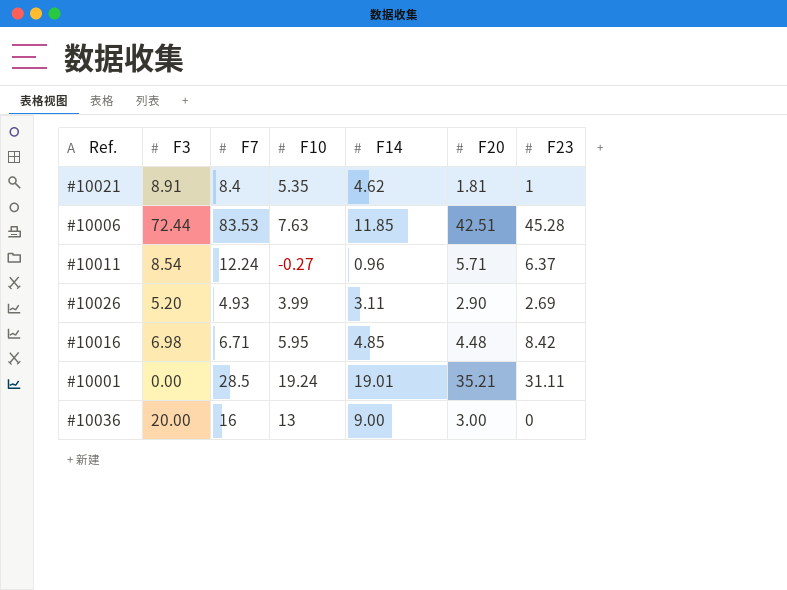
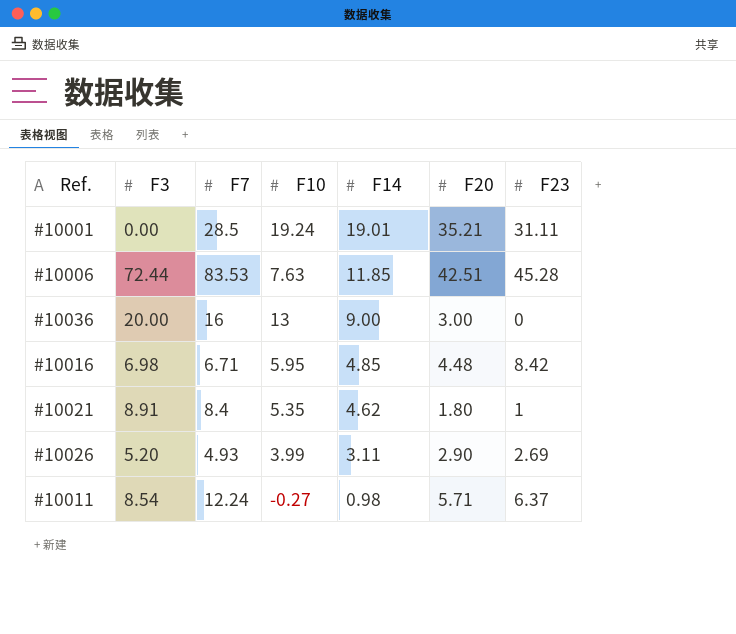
row order: none -> F14 descending
#10021 | F20: 1.81 -> 1.80
#10011 | F14: 0.96 -> 0.98

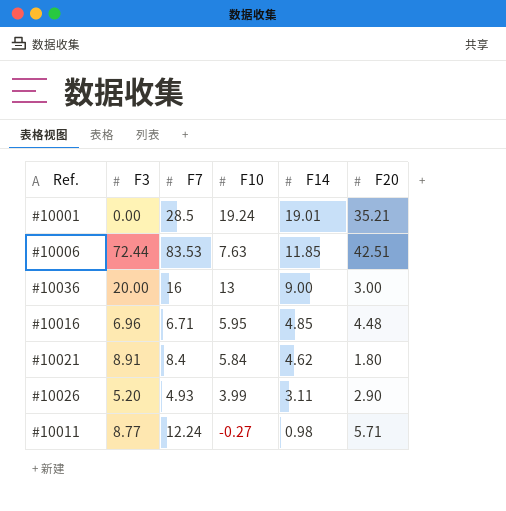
column F23 | position: 7 -> none
#10016 | F3: 6.98 -> 6.96
#10021 | F10: 5.35 -> 5.84
#10011 | F3: 8.54 -> 8.77

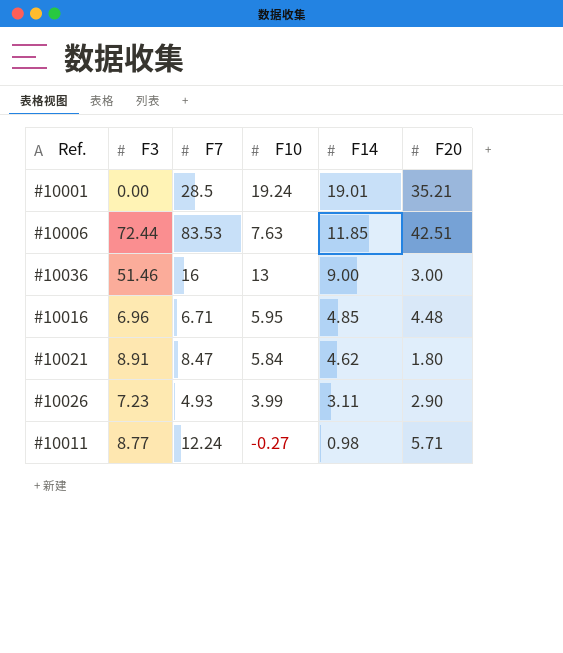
#10036 | F3: 20.00 -> 51.46
#10021 | F7: 8.4 -> 8.47
#10026 | F3: 5.20 -> 7.23

